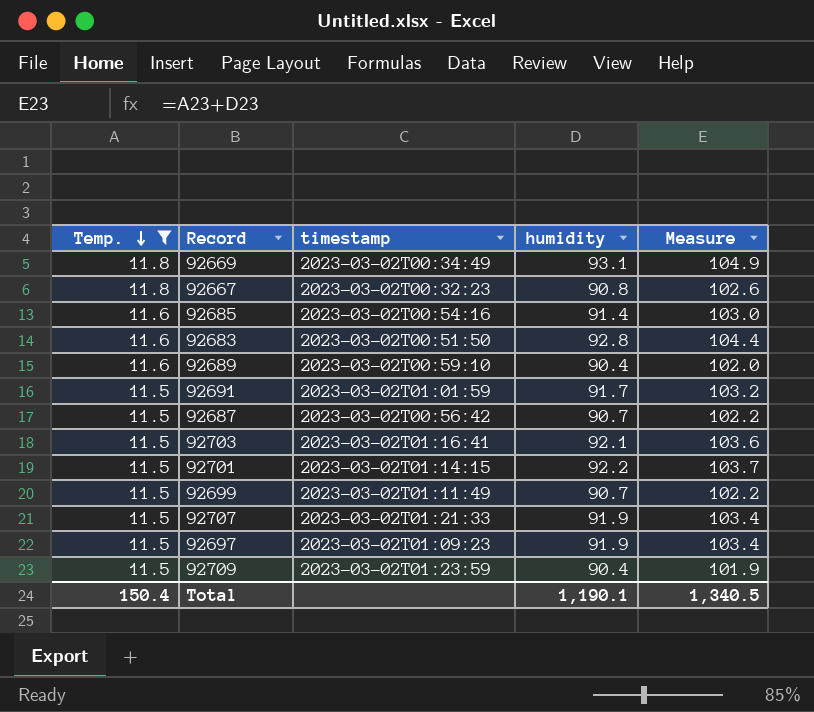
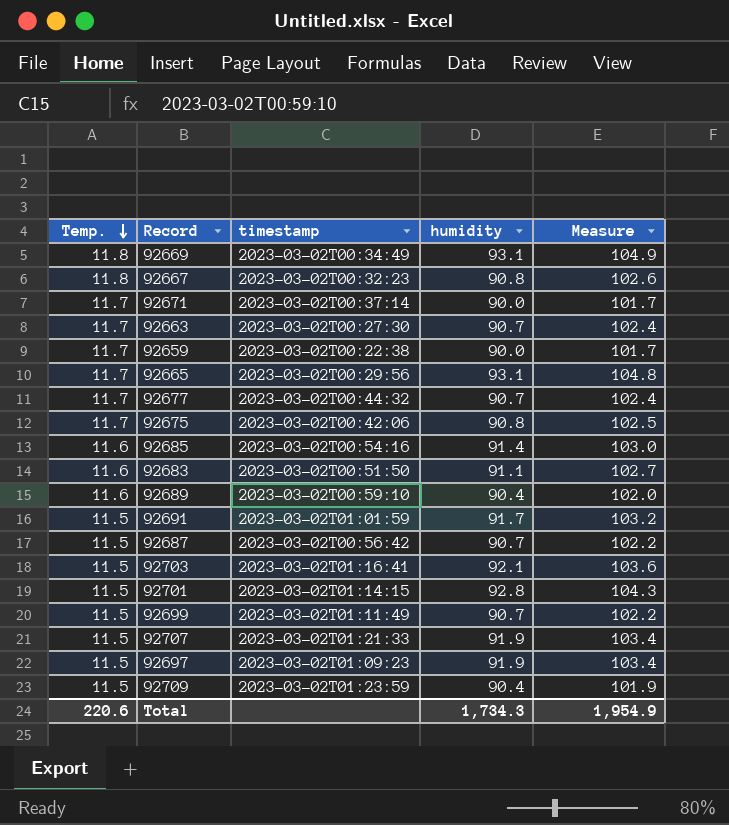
filter: Temp. != 11.7 -> none
92683 | humidity: 92.8 -> 91.1
92683 | Measure: 104.4 -> 102.7
92701 | humidity: 92.2 -> 92.8
92701 | Measure: 103.7 -> 104.3
Total | Temp.: 150.4 -> 220.6
Total | humidity: 1,190.1 -> 1,734.3
Total | Measure: 1,340.5 -> 1,954.9

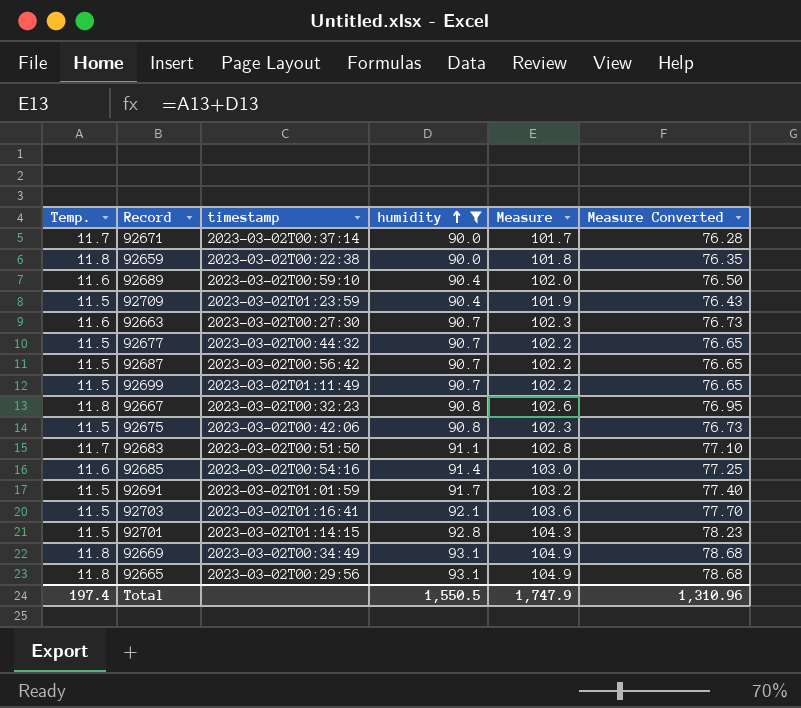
filter: none -> humidity != 91.9
row order: Temp. descending -> humidity ascending
column Measure Converted | formula: none -> [Measure] * 0.75
92659 | Temp.: 11.7 -> 11.8
92659 | Measure: 101.7 -> 101.8
92663 | Temp.: 11.7 -> 11.6
92663 | Measure: 102.4 -> 102.3
92677 | Temp.: 11.7 -> 11.5
92677 | Measure: 102.4 -> 102.2
92675 | Temp.: 11.7 -> 11.5
92675 | Measure: 102.5 -> 102.3
92683 | Temp.: 11.6 -> 11.7
92683 | Measure: 102.7 -> 102.8
92665 | Temp.: 11.7 -> 11.8
92665 | Measure: 104.8 -> 104.9
Total | Temp.: 220.6 -> 197.4
Total | humidity: 1,734.3 -> 1,550.5
Total | Measure: 1,954.9 -> 1,747.9

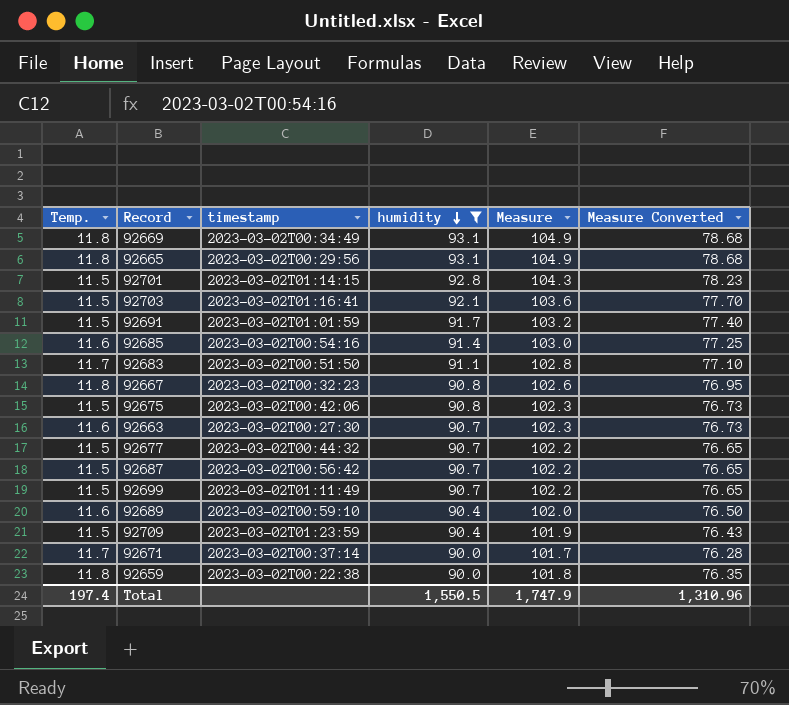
row order: humidity ascending -> humidity descending

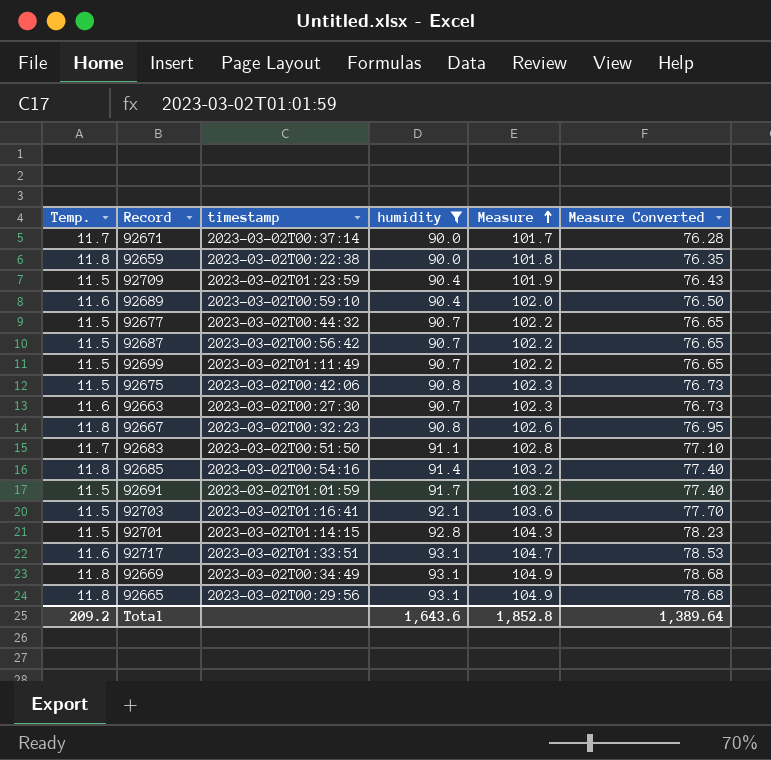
row order: humidity descending -> Measure ascending
92685 | Temp.: 11.6 -> 11.8
92685 | Measure: 103.0 -> 103.2
92685 | Measure Converted: 77.25 -> 77.40
row 92717: none -> 11.6 | 2023-03-02T01:33:51 | 93.1 | 104.7 | 78.53
Total | Temp.: 197.4 -> 209.2
Total | humidity: 1,550.5 -> 1,643.6
Total | Measure: 1,747.9 -> 1,852.8
Total | Measure Converted: 1,310.96 -> 1,389.64

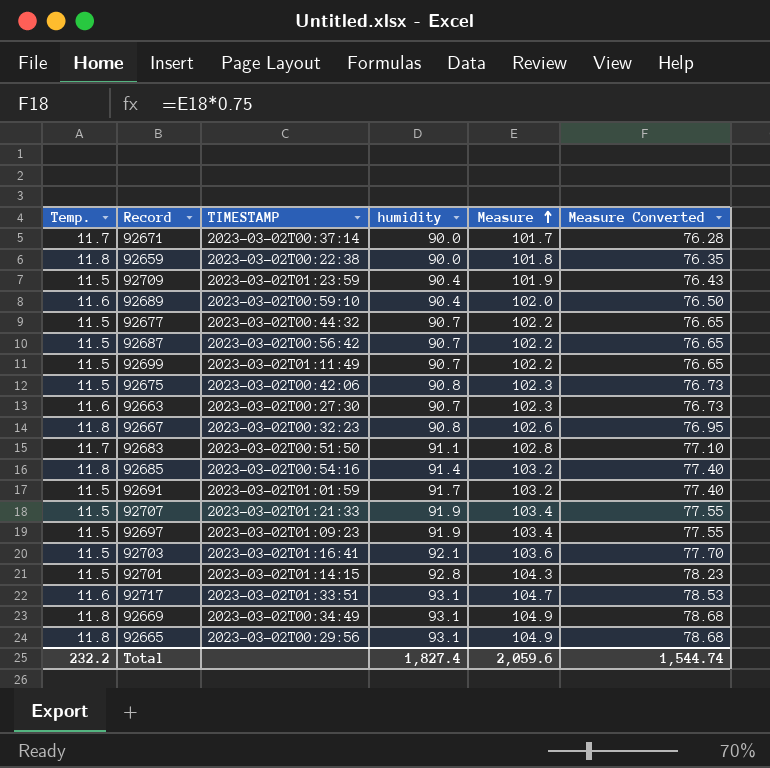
filter: humidity != 91.9 -> none
column name: timestamp -> TIMESTAMP
Total | Temp.: 209.2 -> 232.2
Total | humidity: 1,643.6 -> 1,827.4
Total | Measure: 1,852.8 -> 2,059.6
Total | Measure Converted: 1,389.64 -> 1,544.74

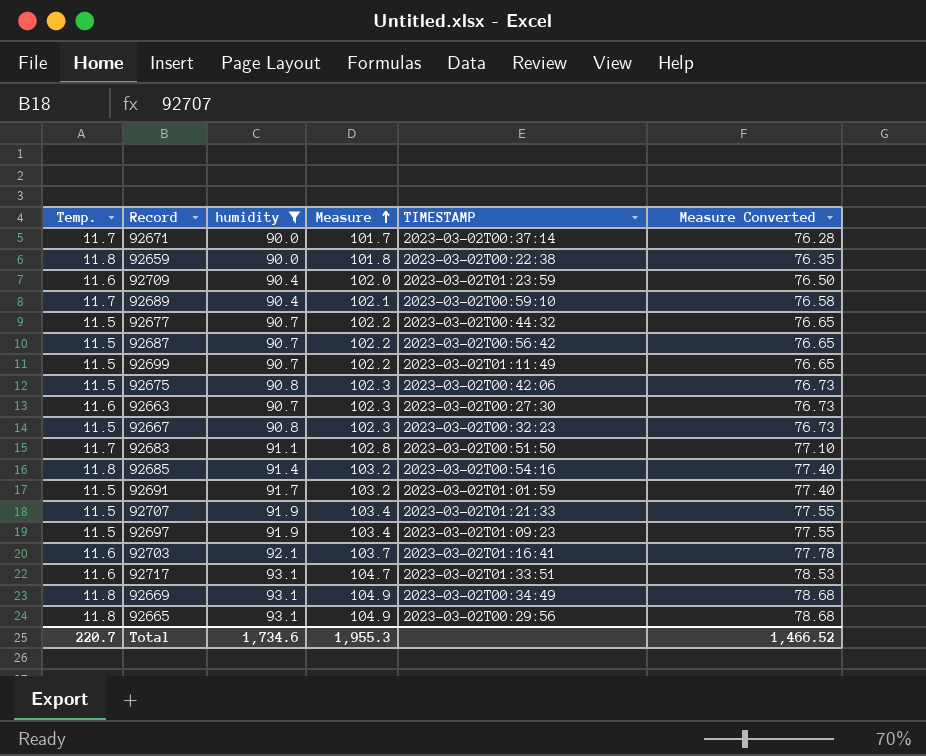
filter: none -> humidity != 92.8
column TIMESTAMP | position: 3 -> 5
92709 | Temp.: 11.5 -> 11.6
92709 | Measure: 101.9 -> 102.0
92709 | Measure Converted: 76.43 -> 76.50
92689 | Temp.: 11.6 -> 11.7
92689 | Measure: 102.0 -> 102.1
92689 | Measure Converted: 76.50 -> 76.58
92667 | Temp.: 11.8 -> 11.5
92667 | Measure: 102.6 -> 102.3
92667 | Measure Converted: 76.95 -> 76.73
92703 | Temp.: 11.5 -> 11.6
92703 | Measure: 103.6 -> 103.7
92703 | Measure Converted: 77.70 -> 77.78
Total | Temp.: 232.2 -> 220.7
Total | humidity: 1,827.4 -> 1,734.6
Total | Measure: 2,059.6 -> 1,955.3
Total | Measure Converted: 1,544.74 -> 1,466.52

